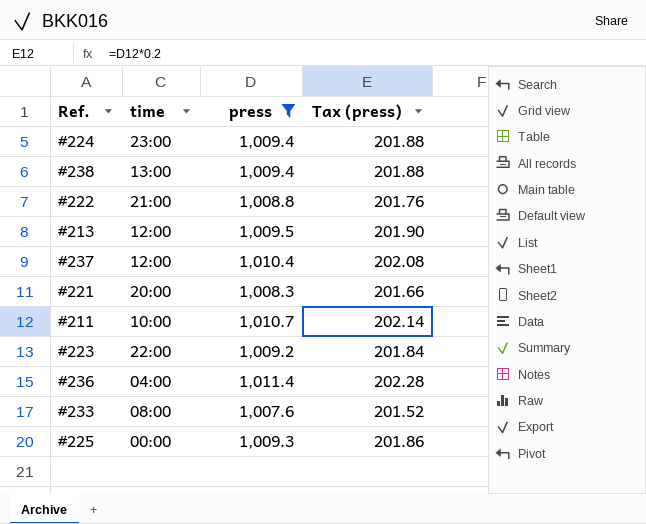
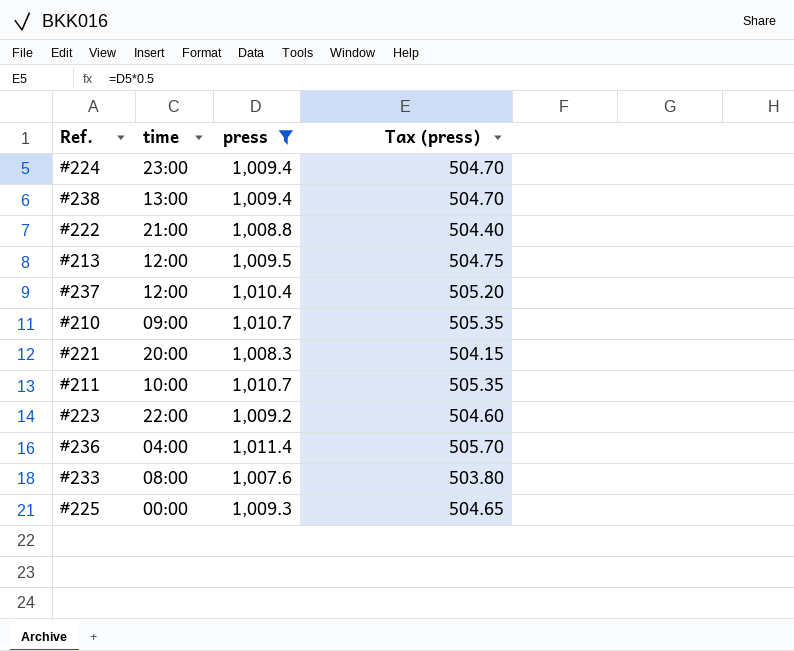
column Tax (press) | formula: [press] * 0.2 -> [press] * 0.5
row #210: none -> 09:00 | 1,010.7 | 505.35

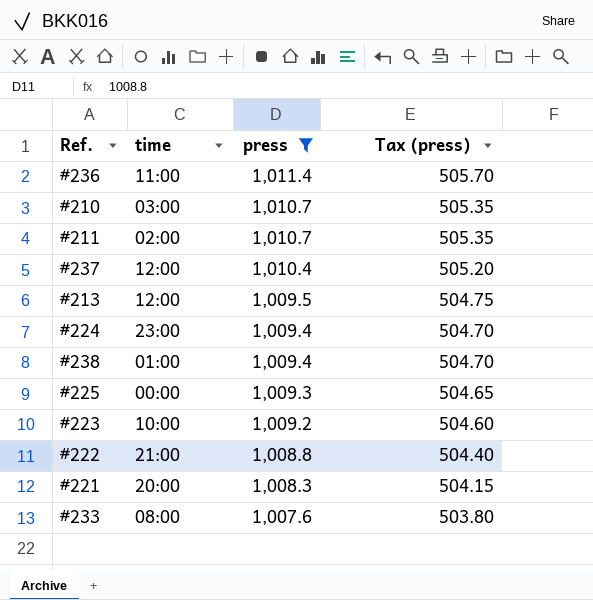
row order: none -> press descending
#236 | time: 04:00 -> 11:00
#210 | time: 09:00 -> 03:00
#211 | time: 10:00 -> 02:00
#238 | time: 13:00 -> 01:00
#223 | time: 22:00 -> 10:00

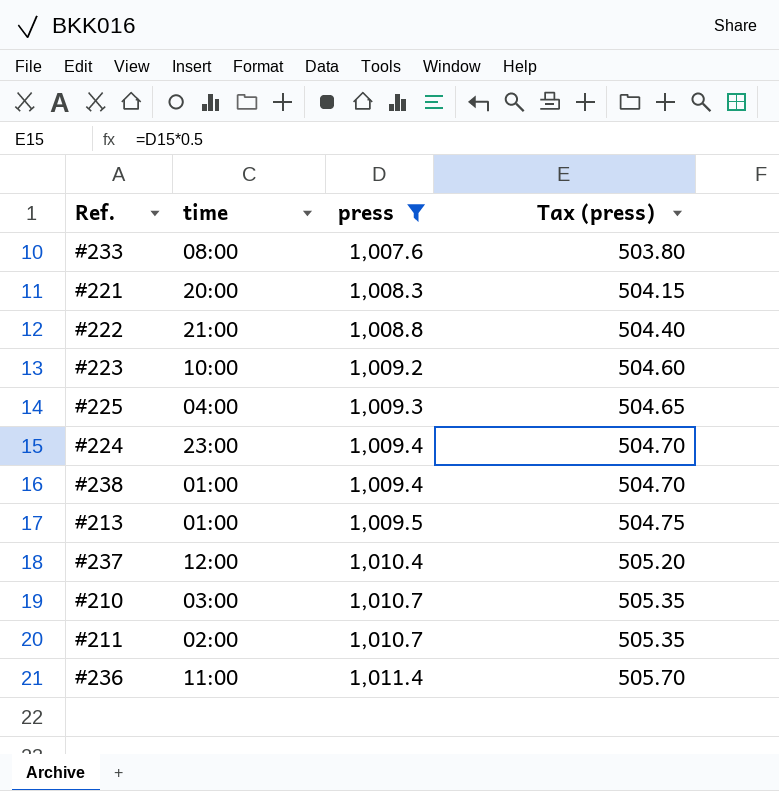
row order: press descending -> press ascending
#225 | time: 00:00 -> 04:00
#213 | time: 12:00 -> 01:00

